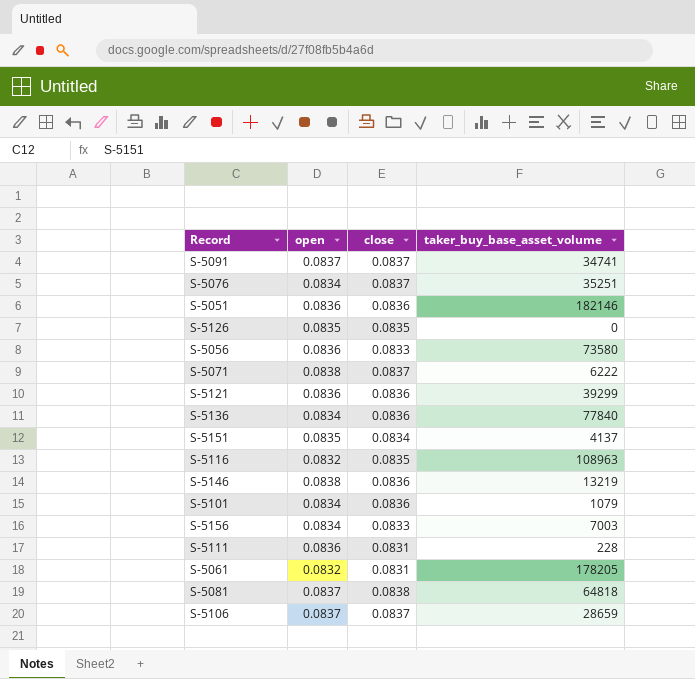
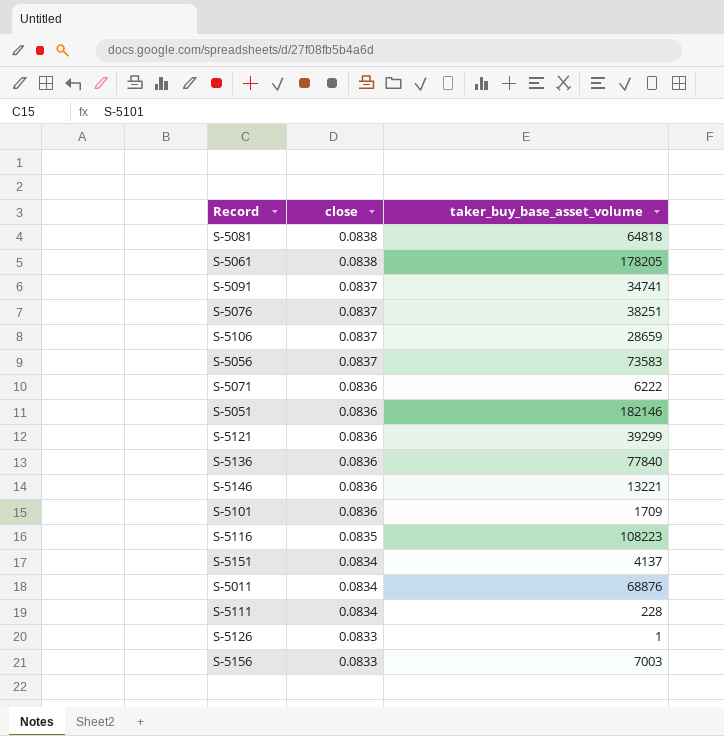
row order: none -> close descending
column open | position: 2 -> none
S-5061 | close: 0.0831 -> 0.0838
S-5076 | taker_buy_base_asset_volume: 35251 -> 38251
S-5056 | close: 0.0833 -> 0.0837
S-5056 | taker_buy_base_asset_volume: 73580 -> 73583
S-5071 | close: 0.0837 -> 0.0836
S-5146 | taker_buy_base_asset_volume: 13219 -> 13221
S-5101 | taker_buy_base_asset_volume: 1079 -> 1709
S-5116 | taker_buy_base_asset_volume: 108963 -> 108223
row S-5011: none -> 0.0834 | 68876
S-5111 | close: 0.0831 -> 0.0834
S-5126 | close: 0.0835 -> 0.0833
S-5126 | taker_buy_base_asset_volume: 0 -> 1

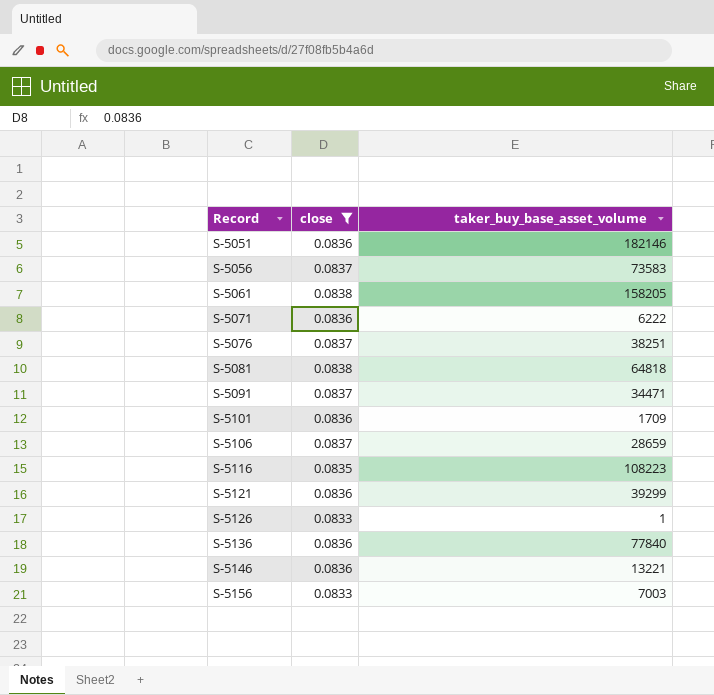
filter: none -> close != 0.0834
row order: close descending -> Record ascending
S-5061 | taker_buy_base_asset_volume: 178205 -> 158205
S-5091 | taker_buy_base_asset_volume: 34741 -> 34471

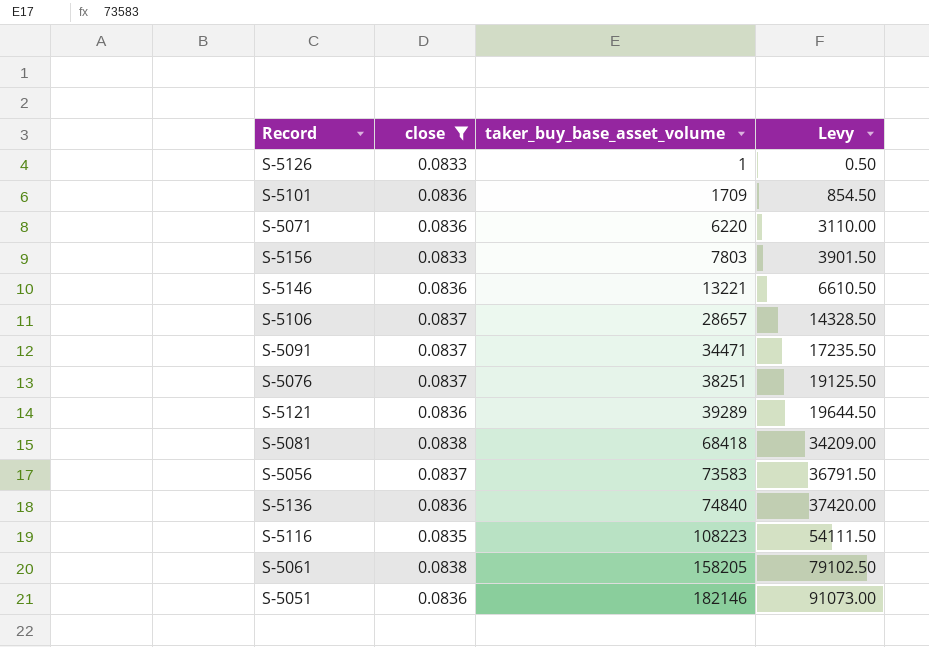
row order: Record ascending -> taker_buy_base_asset_volume ascending
column Levy | formula: none -> [taker_buy_base_asset_volume] * 0.5
S-5071 | taker_buy_base_asset_volume: 6222 -> 6220
S-5156 | taker_buy_base_asset_volume: 7003 -> 7803
S-5106 | taker_buy_base_asset_volume: 28659 -> 28657
S-5121 | taker_buy_base_asset_volume: 39299 -> 39289
S-5081 | taker_buy_base_asset_volume: 64818 -> 68418
S-5136 | taker_buy_base_asset_volume: 77840 -> 74840

